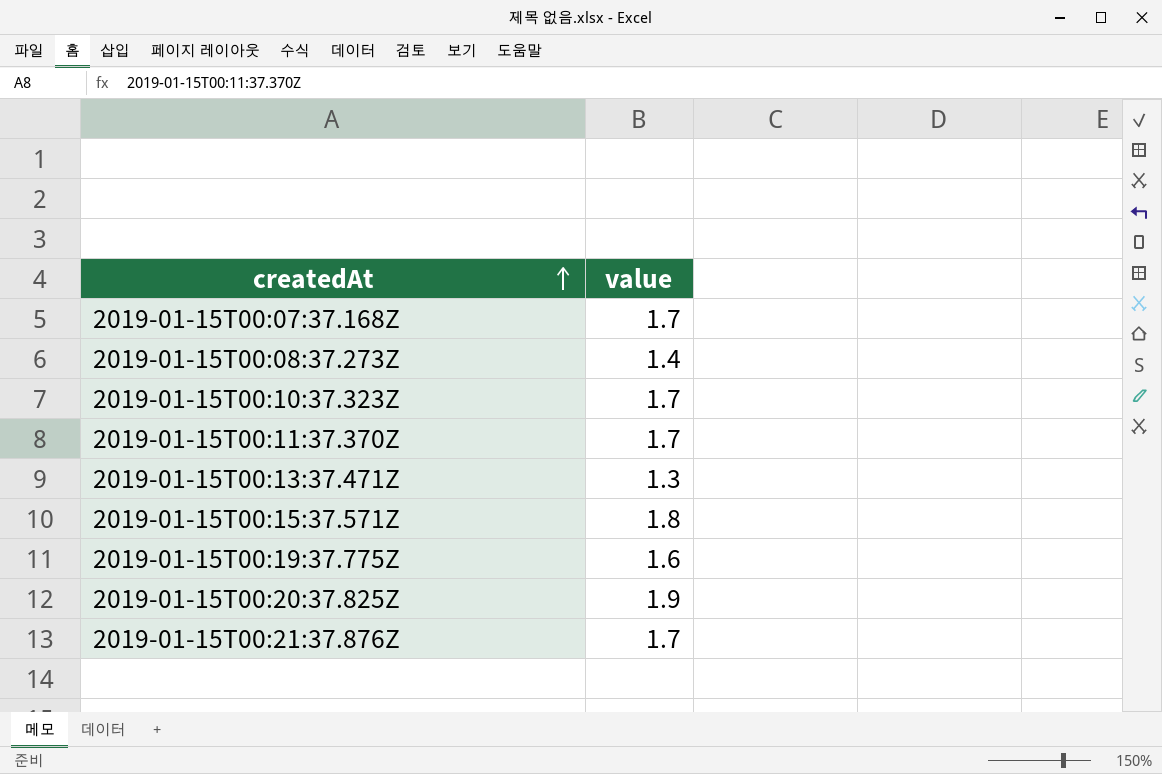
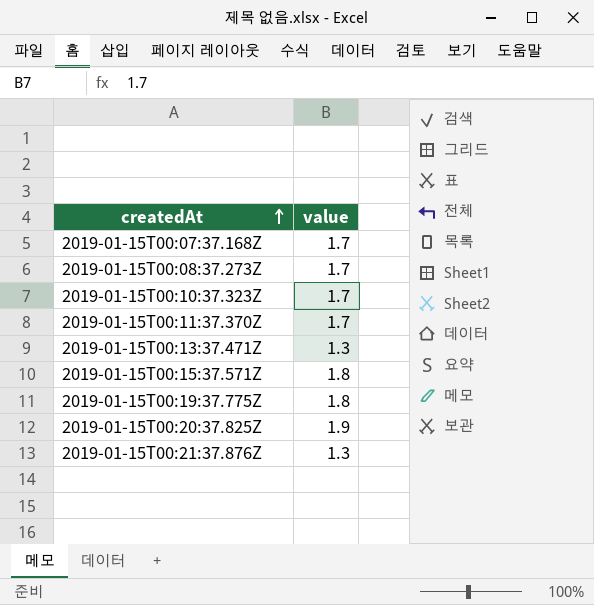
2019-01-15T00:08:37.273Z | value: 1.4 -> 1.7
2019-01-15T00:19:37.775Z | value: 1.6 -> 1.8
2019-01-15T00:21:37.876Z | value: 1.7 -> 1.3

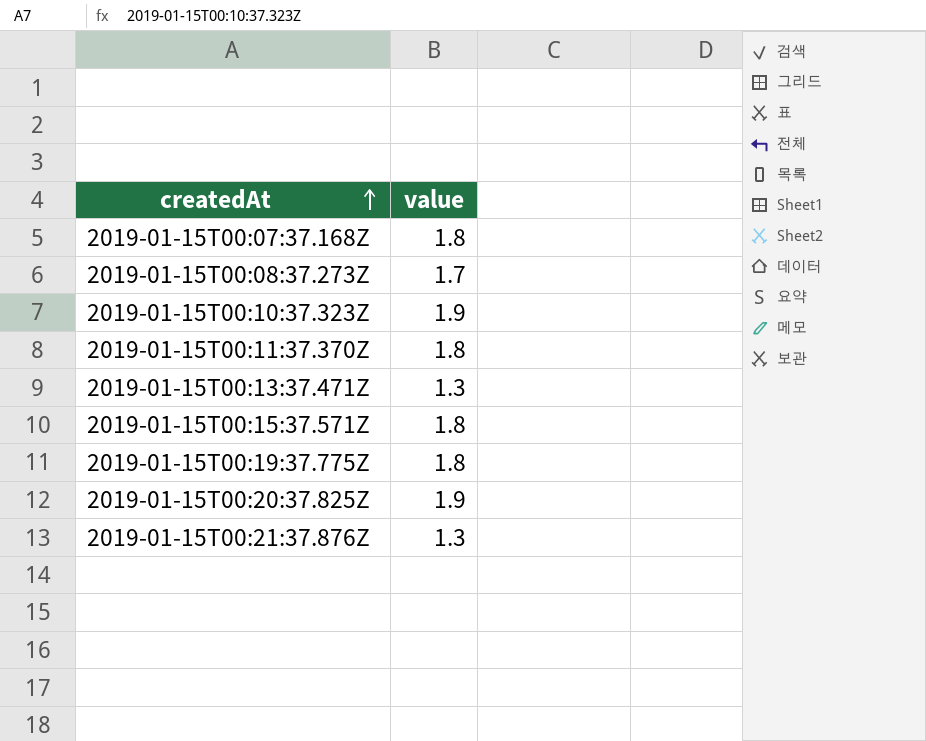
2019-01-15T00:07:37.168Z | value: 1.7 -> 1.8
2019-01-15T00:10:37.323Z | value: 1.7 -> 1.9
2019-01-15T00:11:37.370Z | value: 1.7 -> 1.8

